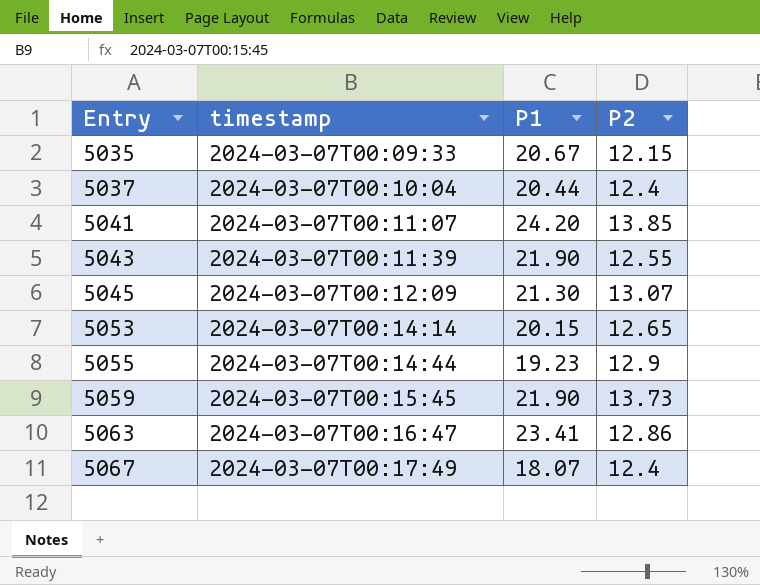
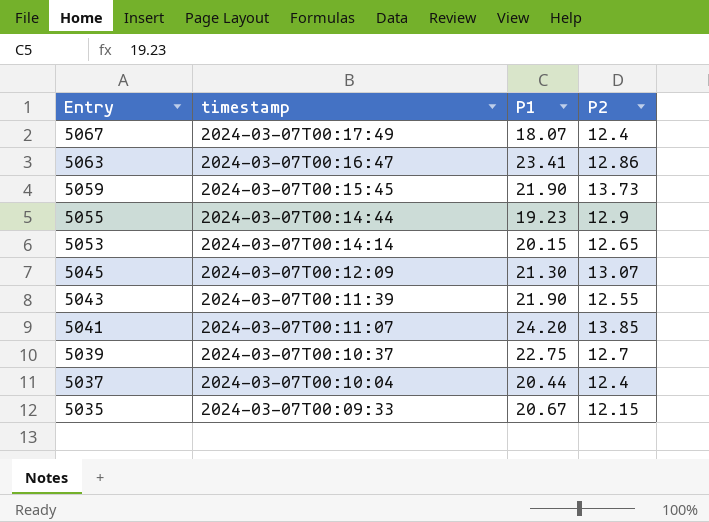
row order: Entry ascending -> Entry descending
row 5039: none -> 2024-03-07T00:10:37 | 22.75 | 12.7

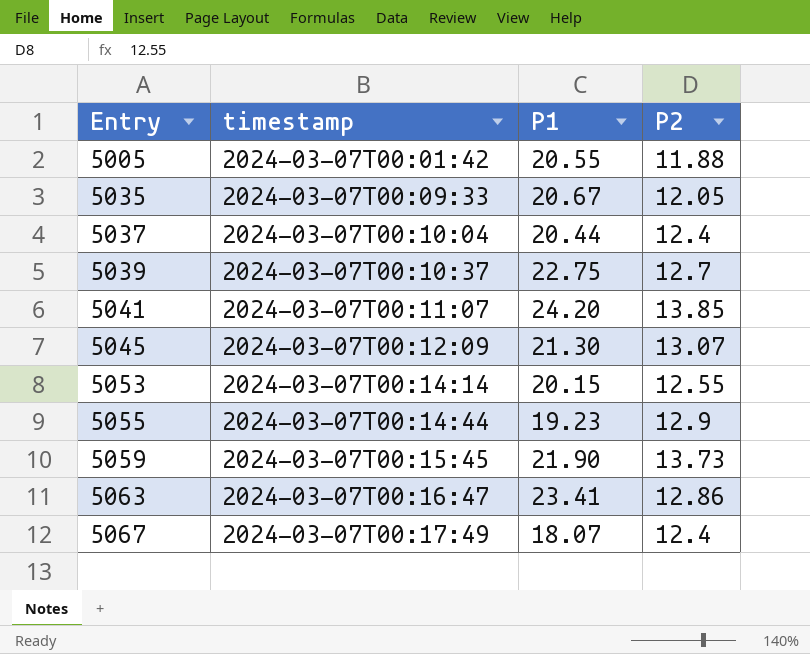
row order: Entry descending -> Entry ascending
row 5043: 2024-03-07T00:11:39 | 21.90 | 12.55 -> none
row 5005: none -> 2024-03-07T00:01:42 | 20.55 | 11.88
5035 | P2: 12.15 -> 12.05
5053 | P2: 12.65 -> 12.55

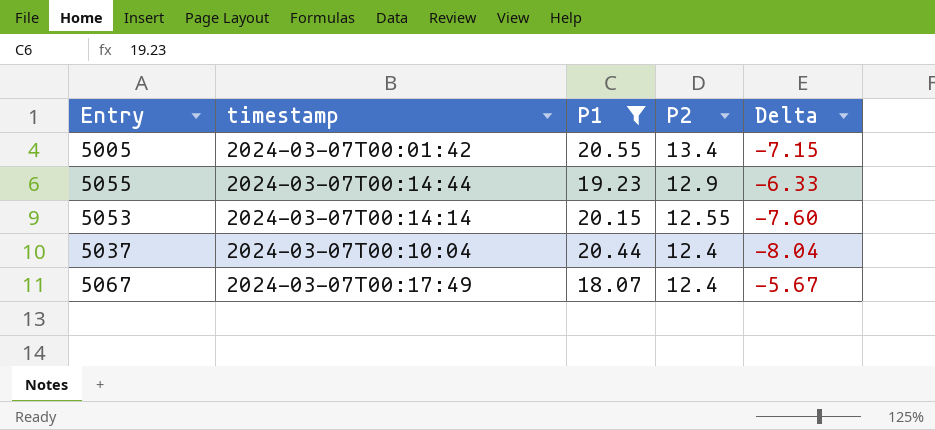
filter: none -> P1 <= 20.55
row order: Entry ascending -> P2 descending
column Delta | formula: none -> [P2] - [P1]
5005 | P2: 11.88 -> 13.4

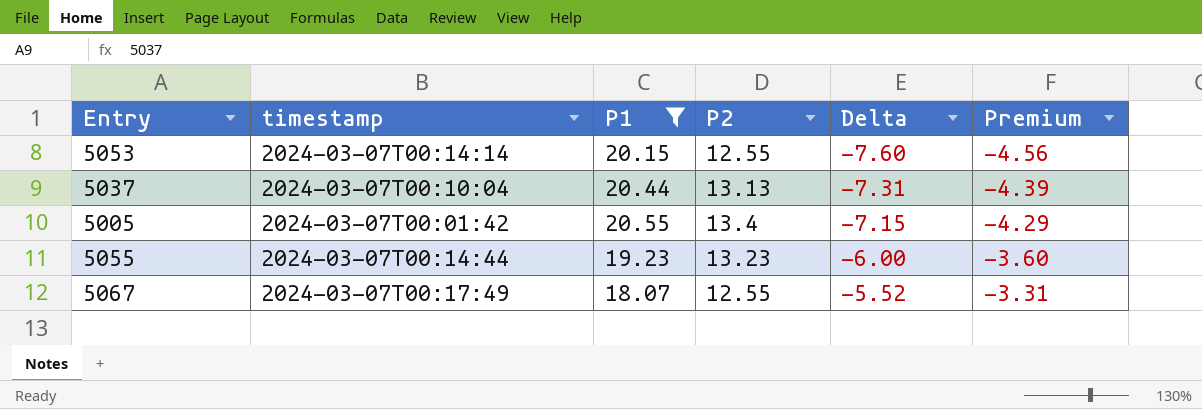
row order: P2 descending -> Delta ascending
column Premium | formula: none -> [Delta] * 0.6
5037 | P2: 12.4 -> 13.13
5037 | Delta: -8.04 -> -7.31
5055 | P2: 12.9 -> 13.23
5055 | Delta: -6.33 -> -6.00
5067 | P2: 12.4 -> 12.55
5067 | Delta: -5.67 -> -5.52

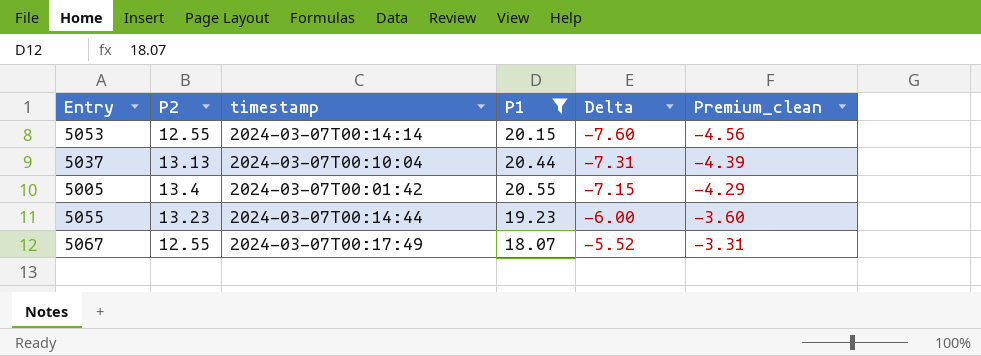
column P2 | position: 4 -> 2
column name: Premium -> Premium_clean

